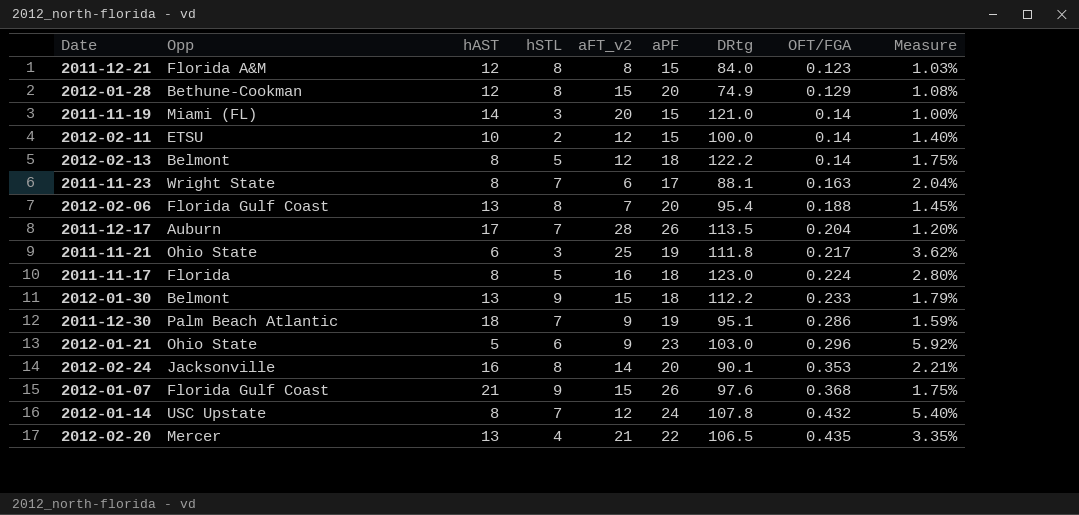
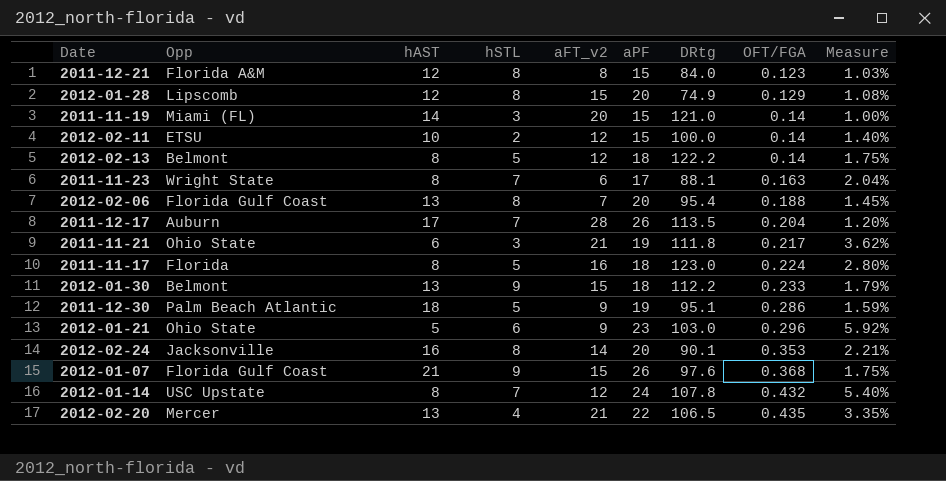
2012-01-28 | Opp: Bethune-Cookman -> Lipscomb
2011-11-21 | aFT_v2: 25 -> 21
2011-12-30 | hSTL: 7 -> 5

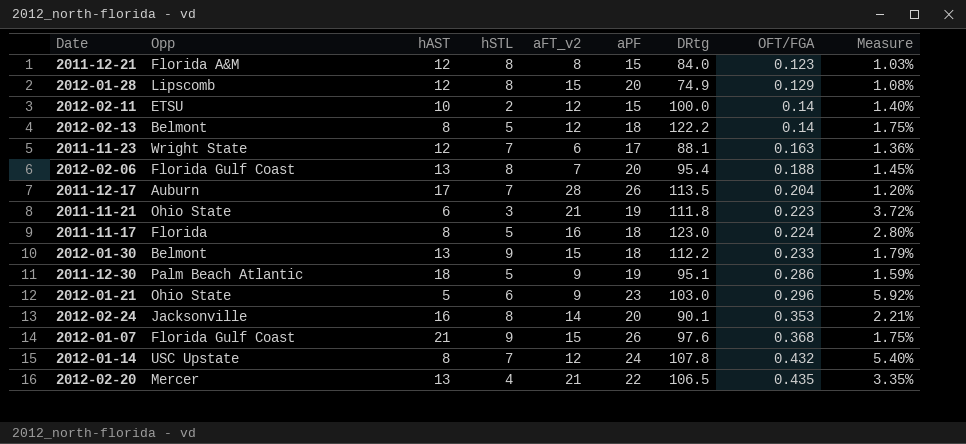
row 2011-11-19: Miami (FL) | 14 | 3 | 20 | 15 | 121.0 | 0.14 | 1.00% -> none
2011-11-23 | hAST: 8 -> 12
2011-11-23 | Measure: 2.04% -> 1.36%
2011-11-21 | OFT/FGA: 0.217 -> 0.223
2011-11-21 | Measure: 3.62% -> 3.72%

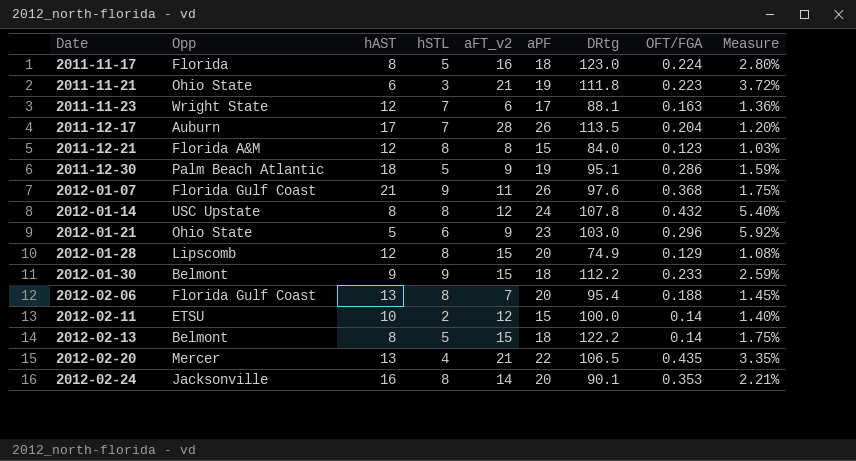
row order: OFT/FGA ascending -> Date ascending
2012-01-07 | aFT_v2: 15 -> 11
2012-01-14 | hSTL: 7 -> 8
2012-01-30 | hAST: 13 -> 9
2012-01-30 | Measure: 1.79% -> 2.59%
2012-02-13 | aFT_v2: 12 -> 15

